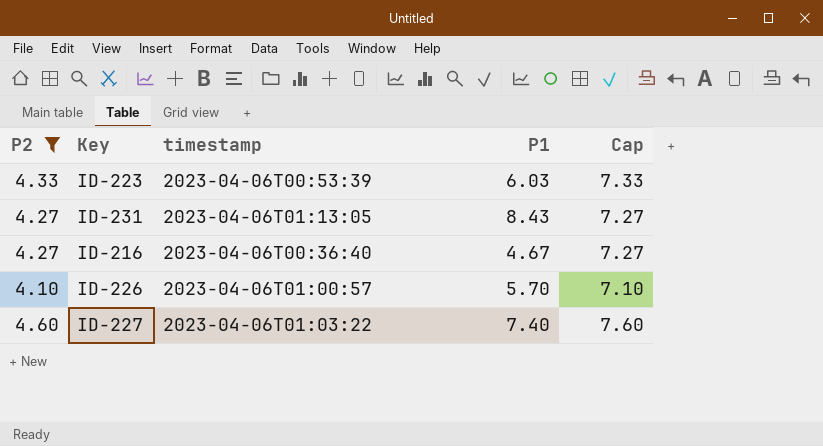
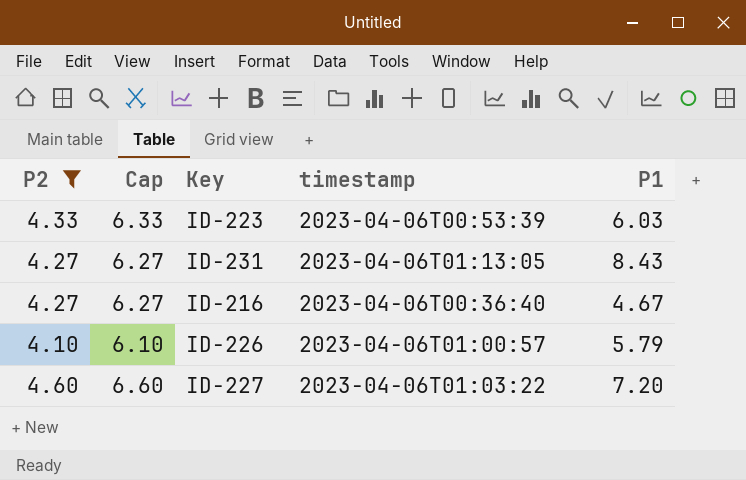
column Cap | formula: [P2] + 3 -> [P2] + 2
column Cap | position: 5 -> 2
ID-226 | P1: 5.70 -> 5.79
ID-227 | P1: 7.40 -> 7.20

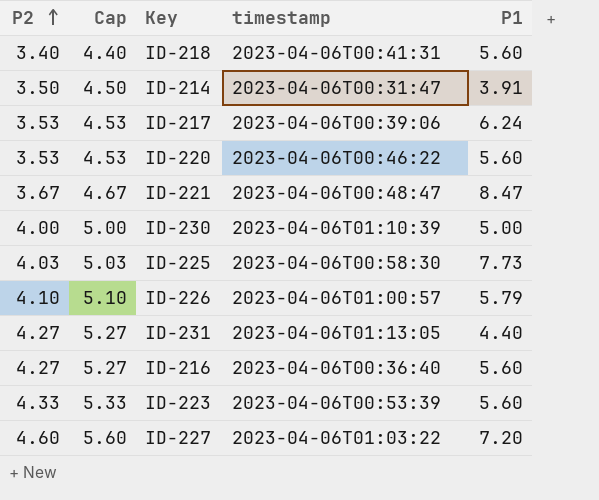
filter: P2 >= 4.10 -> none
row order: none -> P2 ascending
column Cap | formula: [P2] + 2 -> [P2] + 1
ID-231 | P1: 8.43 -> 4.40
ID-216 | P1: 4.67 -> 5.60
ID-223 | P1: 6.03 -> 5.60

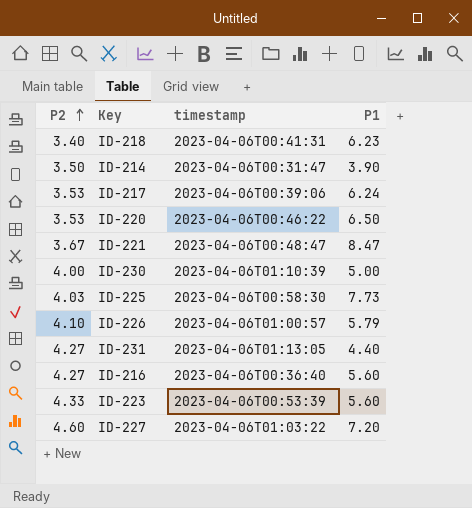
column Cap | formula: [P2] + 1 -> none
ID-218 | P1: 5.60 -> 6.23
ID-214 | P1: 3.91 -> 3.90
ID-220 | P1: 5.60 -> 6.50

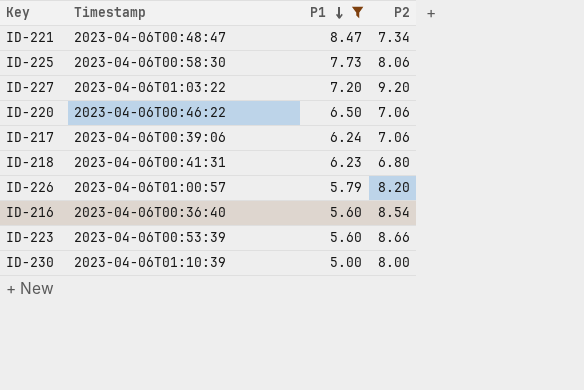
filter: none -> P1 >= 5.00
row order: P2 ascending -> P1 descending
column name: timestamp -> Timestamp
column P2 | position: 1 -> 4
ID-221 | P2: 3.67 -> 7.34
ID-225 | P2: 4.03 -> 8.06
ID-227 | P2: 4.60 -> 9.20
ID-220 | P2: 3.53 -> 7.06
ID-217 | P2: 3.53 -> 7.06
ID-218 | P2: 3.40 -> 6.80
ID-226 | P2: 4.10 -> 8.20
ID-216 | P2: 4.27 -> 8.54
ID-223 | P2: 4.33 -> 8.66
ID-230 | P2: 4.00 -> 8.00

